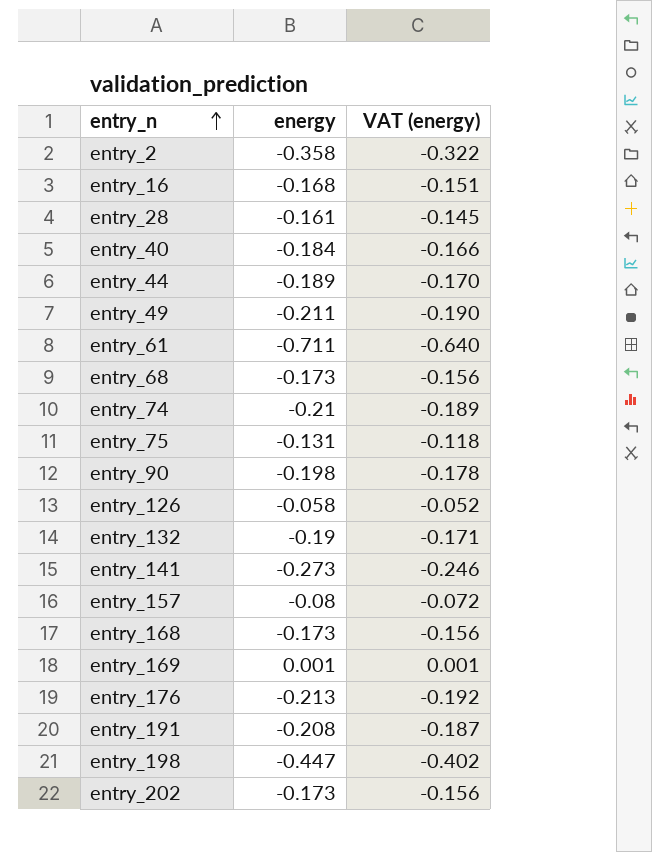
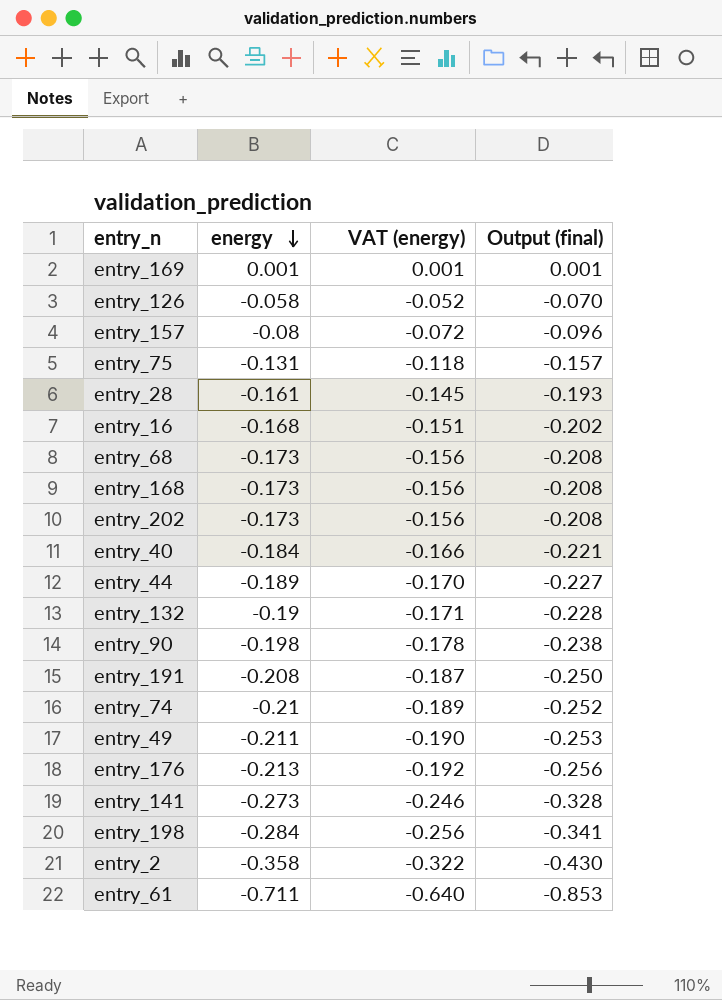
row order: entry_n ascending -> energy descending
column Output (final) | formula: none -> [energy] * 1.2
entry_198 | energy: -0.447 -> -0.284
entry_198 | VAT (energy): -0.402 -> -0.256

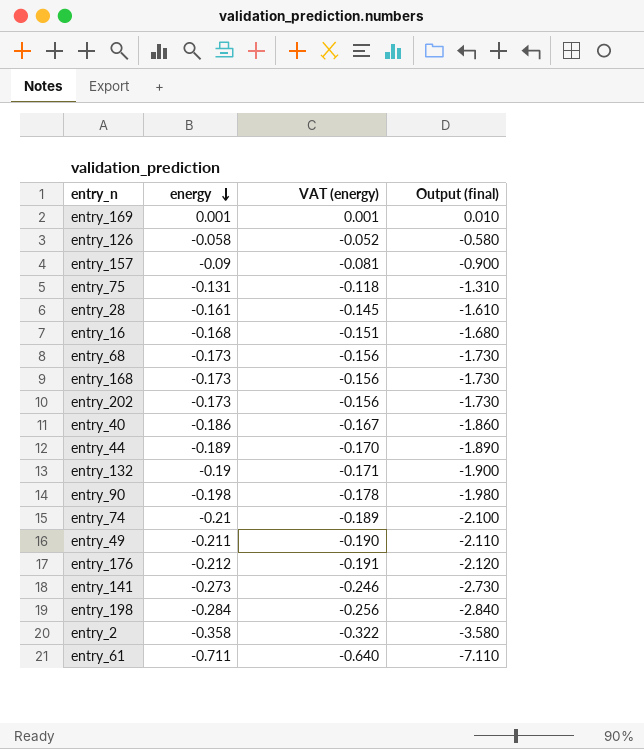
column Output (final) | formula: [energy] * 1.2 -> [energy] * 10
row entry_191: -0.208 | -0.187 | -0.250 -> none
entry_157 | energy: -0.08 -> -0.09
entry_157 | VAT (energy): -0.072 -> -0.081
entry_40 | energy: -0.184 -> -0.186
entry_40 | VAT (energy): -0.166 -> -0.167
entry_176 | energy: -0.213 -> -0.212
entry_176 | VAT (energy): -0.192 -> -0.191

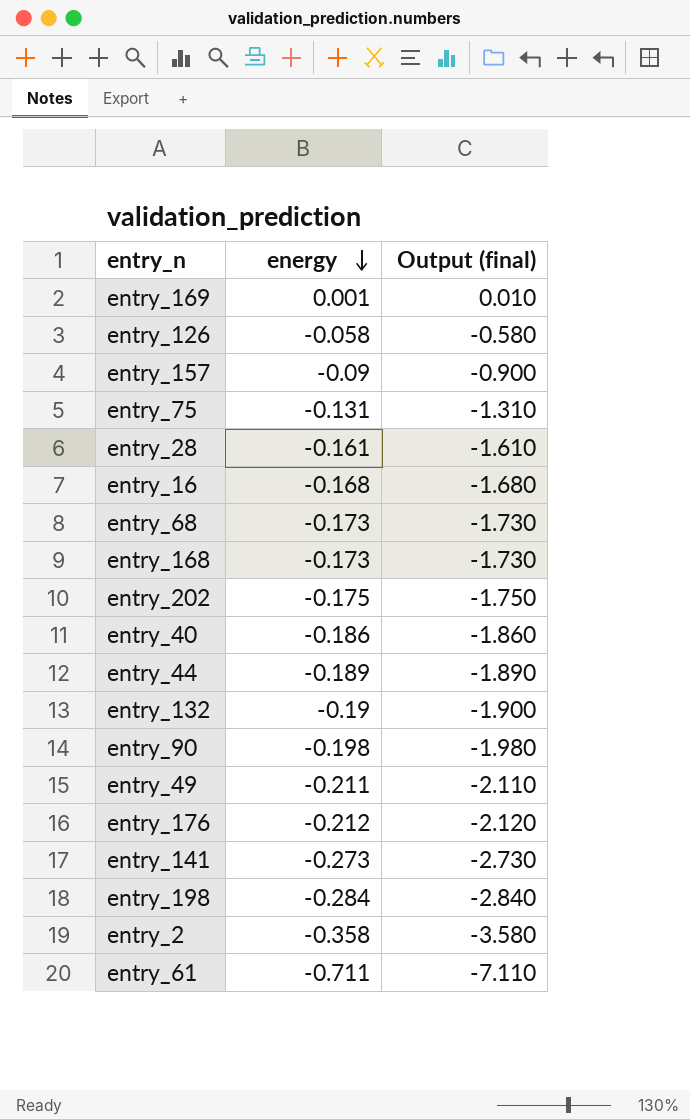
column VAT (energy) | formula: [energy] * 0.9 -> none
row entry_74: -0.21 | -0.189 | -2.100 -> none
entry_202 | energy: -0.173 -> -0.175
entry_202 | Output (final): -1.730 -> -1.750

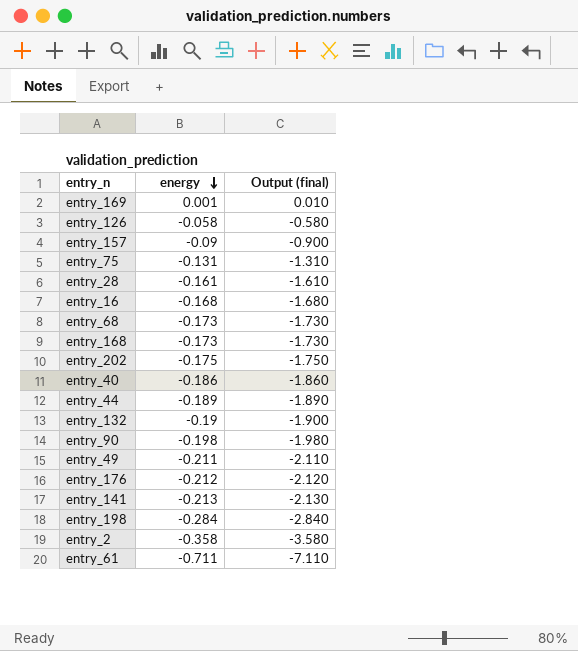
entry_141 | energy: -0.273 -> -0.213
entry_141 | Output (final): -2.730 -> -2.130

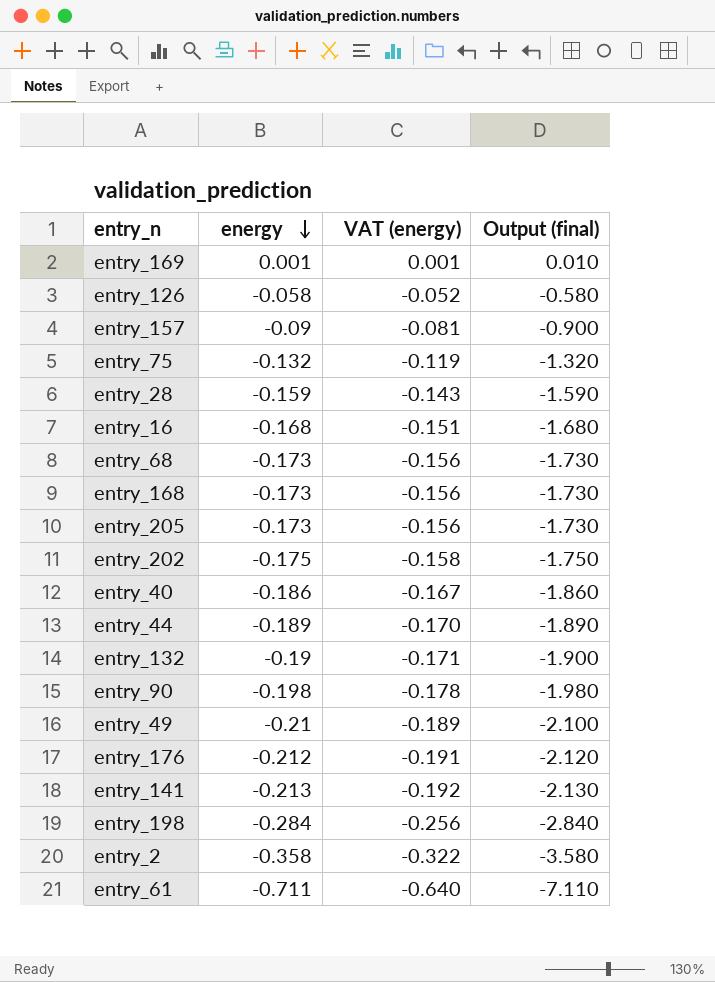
column VAT (energy) | formula: none -> [energy] * 0.9
entry_75 | energy: -0.131 -> -0.132
entry_75 | Output (final): -1.310 -> -1.320
entry_28 | energy: -0.161 -> -0.159
entry_28 | Output (final): -1.610 -> -1.590
row entry_205: none -> -0.173 | -0.156 | -1.730
entry_49 | energy: -0.211 -> -0.21
entry_49 | Output (final): -2.110 -> -2.100

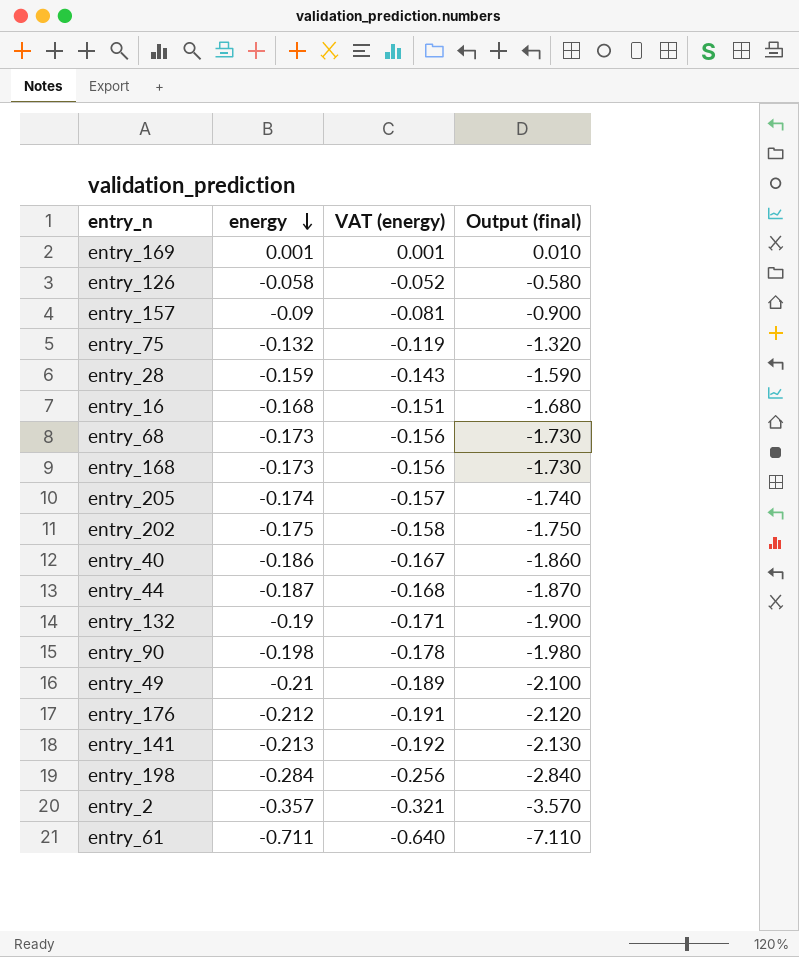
entry_205 | energy: -0.173 -> -0.174
entry_205 | VAT (energy): -0.156 -> -0.157
entry_205 | Output (final): -1.730 -> -1.740
entry_44 | energy: -0.189 -> -0.187
entry_44 | VAT (energy): -0.170 -> -0.168
entry_44 | Output (final): -1.890 -> -1.870
entry_2 | energy: -0.358 -> -0.357
entry_2 | VAT (energy): -0.322 -> -0.321
entry_2 | Output (final): -3.580 -> -3.570

